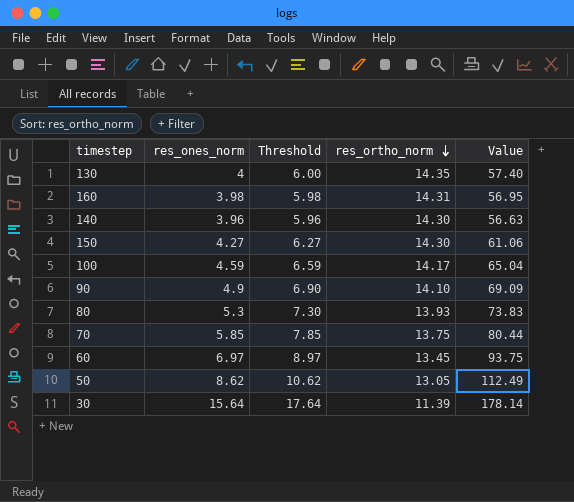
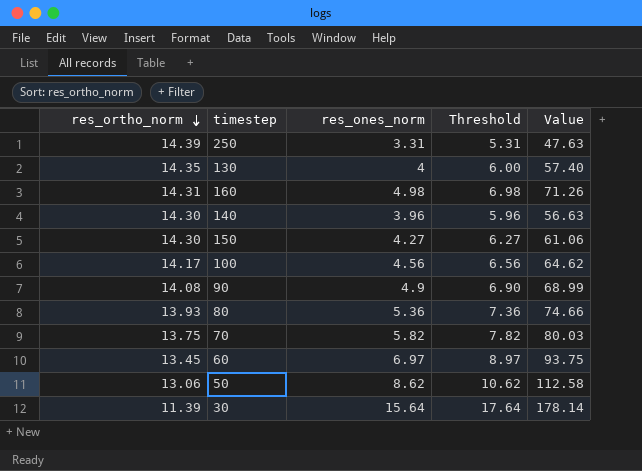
column res_ortho_norm | position: 4 -> 1
row 250: none -> 14.39 | 3.31 | 5.31 | 47.63
160 | res_ones_norm: 3.98 -> 4.98
160 | Threshold: 5.98 -> 6.98
160 | Value: 56.95 -> 71.26
100 | res_ones_norm: 4.59 -> 4.56
100 | Threshold: 6.59 -> 6.56
100 | Value: 65.04 -> 64.62
90 | res_ortho_norm: 14.10 -> 14.08
90 | Value: 69.09 -> 68.99
80 | res_ones_norm: 5.3 -> 5.36
80 | Threshold: 7.30 -> 7.36
80 | Value: 73.83 -> 74.66
70 | res_ones_norm: 5.85 -> 5.82
70 | Threshold: 7.85 -> 7.82
70 | Value: 80.44 -> 80.03
50 | res_ortho_norm: 13.05 -> 13.06
50 | Value: 112.49 -> 112.58

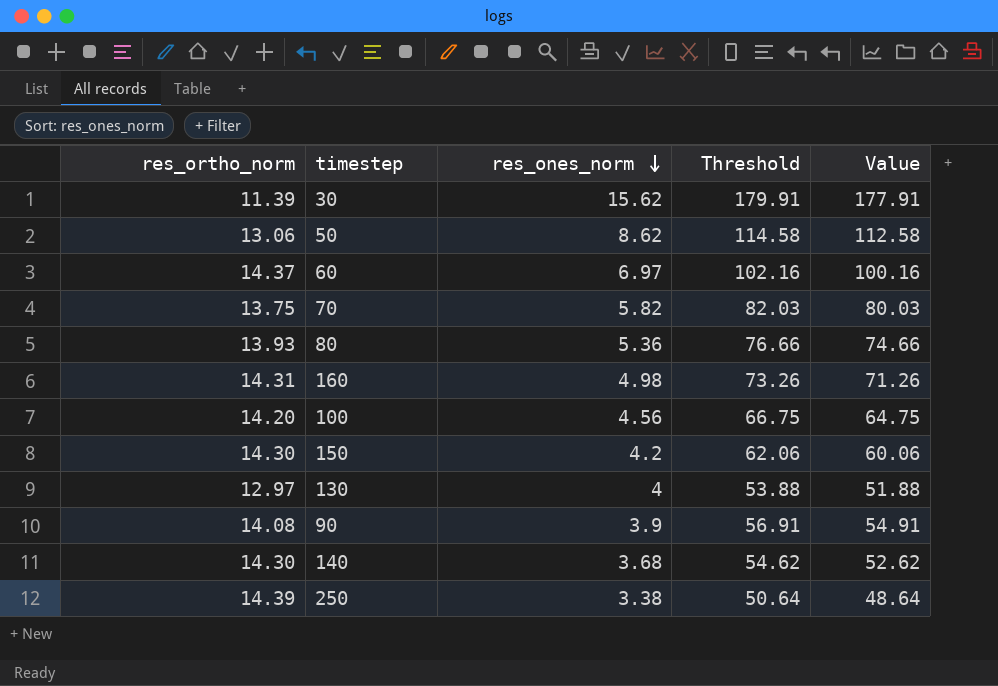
row order: res_ortho_norm descending -> res_ones_norm descending
column Threshold | formula: [res_ones_norm] + 2 -> [Value] + 2
30 | res_ones_norm: 15.64 -> 15.62
30 | Value: 178.14 -> 177.91
60 | res_ortho_norm: 13.45 -> 14.37
60 | Value: 93.75 -> 100.16
100 | res_ortho_norm: 14.17 -> 14.20
100 | Value: 64.62 -> 64.75
150 | res_ones_norm: 4.27 -> 4.2
150 | Value: 61.06 -> 60.06
130 | res_ortho_norm: 14.35 -> 12.97
130 | Value: 57.40 -> 51.88
90 | res_ones_norm: 4.9 -> 3.9
90 | Value: 68.99 -> 54.91
140 | res_ones_norm: 3.96 -> 3.68
140 | Value: 56.63 -> 52.62
250 | res_ones_norm: 3.31 -> 3.38
250 | Value: 47.63 -> 48.64

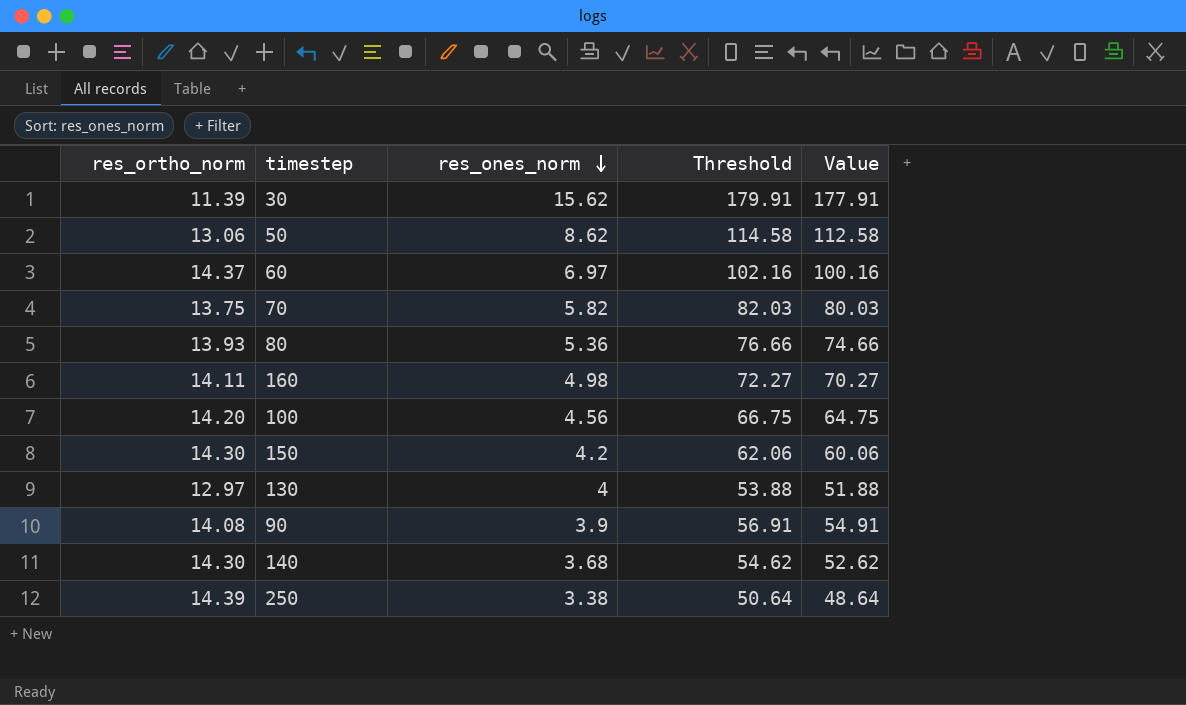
160 | res_ortho_norm: 14.31 -> 14.11
160 | Threshold: 73.26 -> 72.27
160 | Value: 71.26 -> 70.27

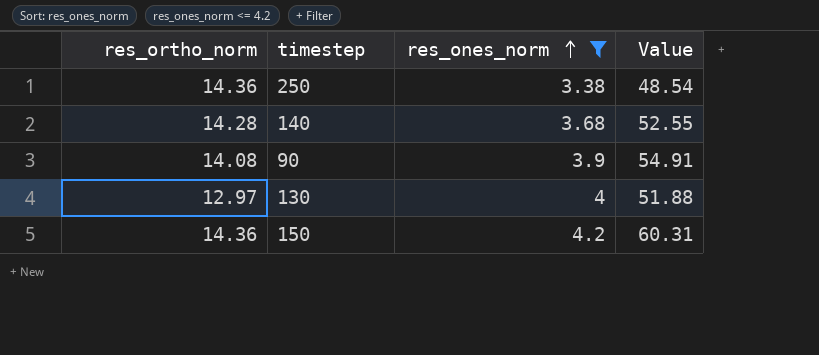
filter: none -> res_ones_norm <= 4.2
row order: res_ones_norm descending -> res_ones_norm ascending
column Threshold | formula: [Value] + 2 -> none
250 | res_ortho_norm: 14.39 -> 14.36
250 | Value: 48.64 -> 48.54
140 | res_ortho_norm: 14.30 -> 14.28
140 | Value: 52.62 -> 52.55
150 | res_ortho_norm: 14.30 -> 14.36
150 | Value: 60.06 -> 60.31

